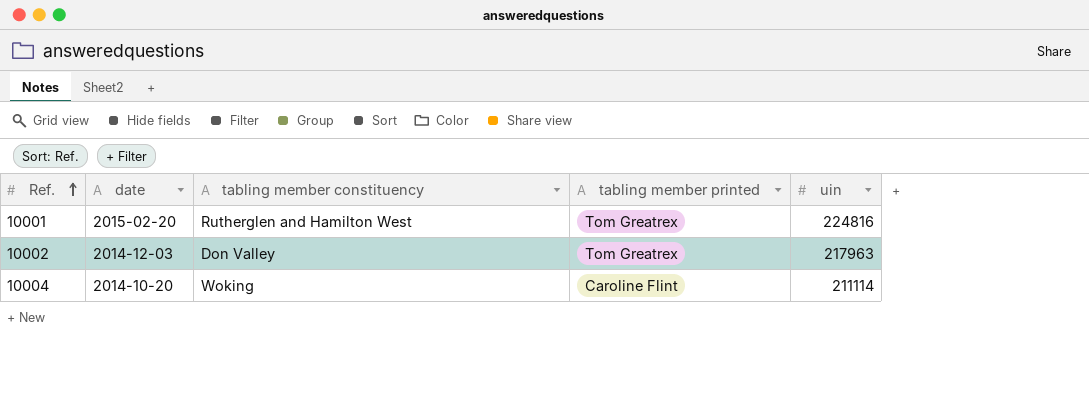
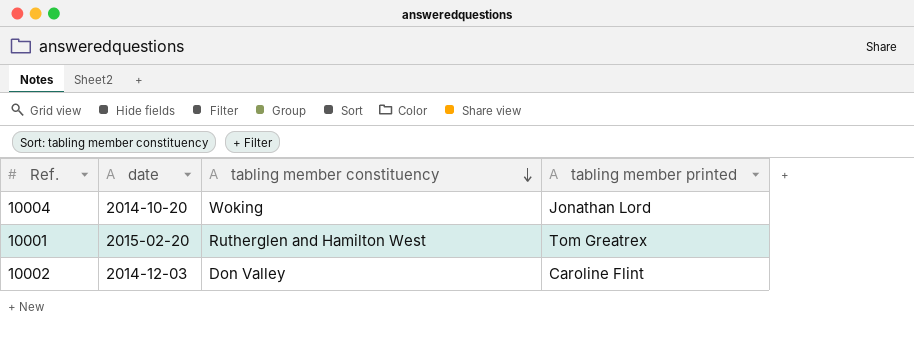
row order: Ref. ascending -> tabling member constituency descending
column uin | position: 5 -> none
10004 | tabling member printed: Caroline Flint -> Jonathan Lord
10002 | tabling member printed: Tom Greatrex -> Caroline Flint

